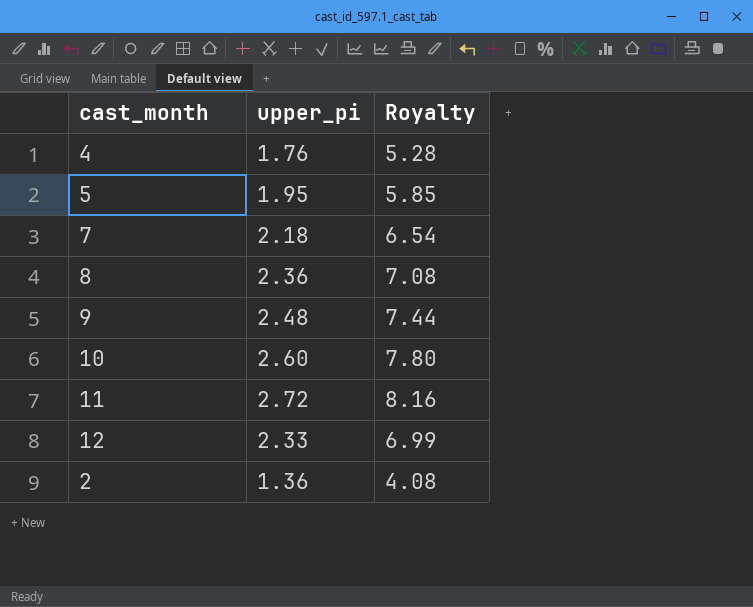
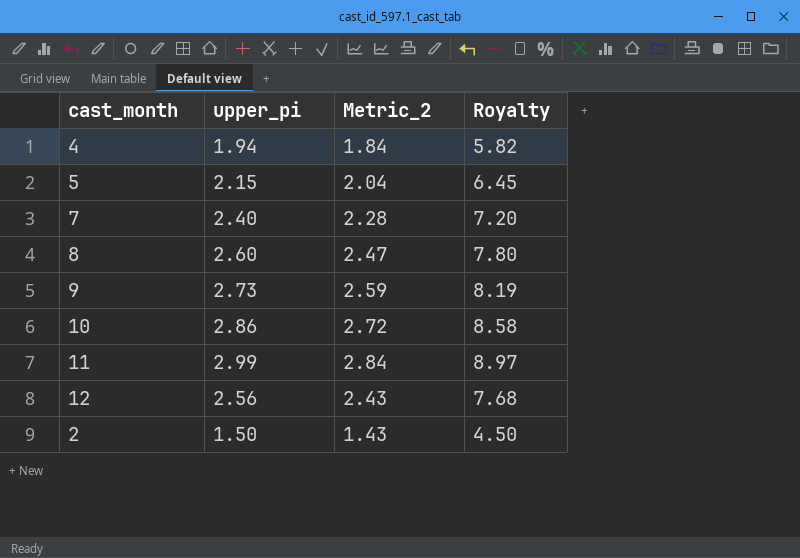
column Metric_2 | formula: none -> [upper_pi] * 0.95
4 | upper_pi: 1.76 -> 1.94
4 | Royalty: 5.28 -> 5.82
5 | upper_pi: 1.95 -> 2.15
5 | Royalty: 5.85 -> 6.45
7 | upper_pi: 2.18 -> 2.40
7 | Royalty: 6.54 -> 7.20
8 | upper_pi: 2.36 -> 2.60
8 | Royalty: 7.08 -> 7.80
9 | upper_pi: 2.48 -> 2.73
9 | Royalty: 7.44 -> 8.19
10 | upper_pi: 2.60 -> 2.86
10 | Royalty: 7.80 -> 8.58
11 | upper_pi: 2.72 -> 2.99
11 | Royalty: 8.16 -> 8.97
12 | upper_pi: 2.33 -> 2.56
12 | Royalty: 6.99 -> 7.68
2 | upper_pi: 1.36 -> 1.50
2 | Royalty: 4.08 -> 4.50

